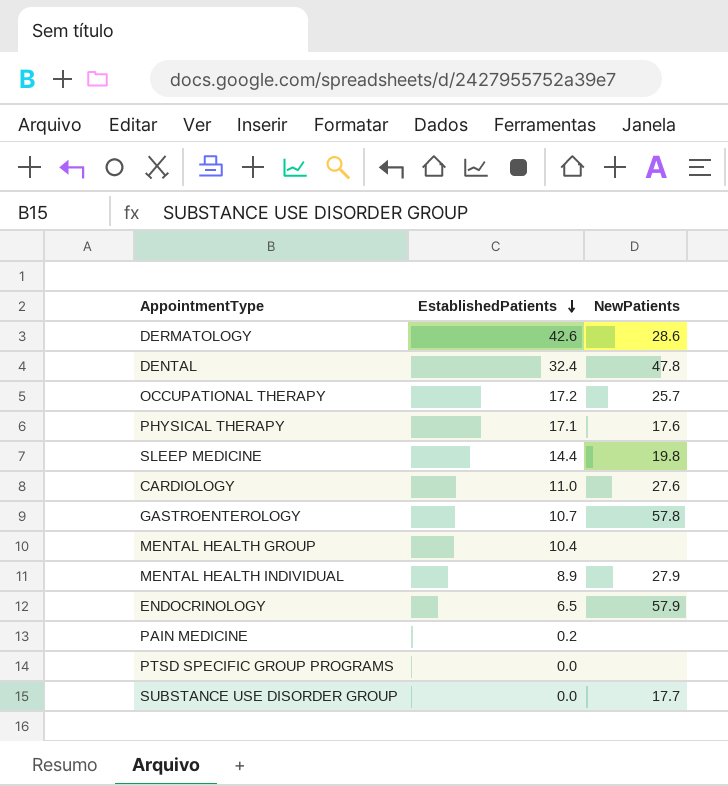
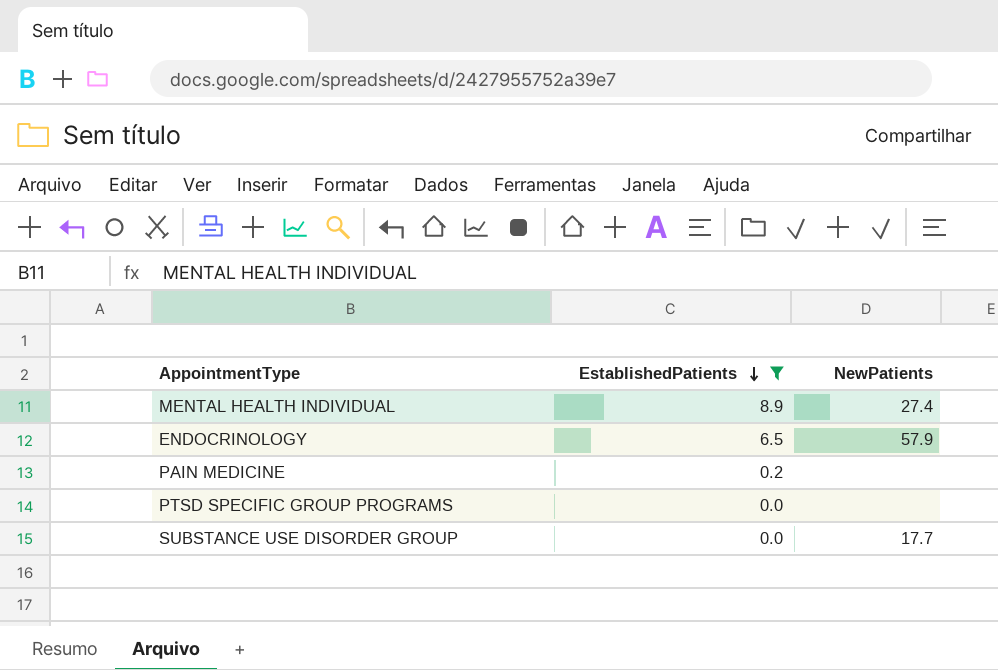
filter: none -> EstablishedPatients <= 8.9
MENTAL HEALTH INDIVIDUAL | NewPatients: 27.9 -> 27.4

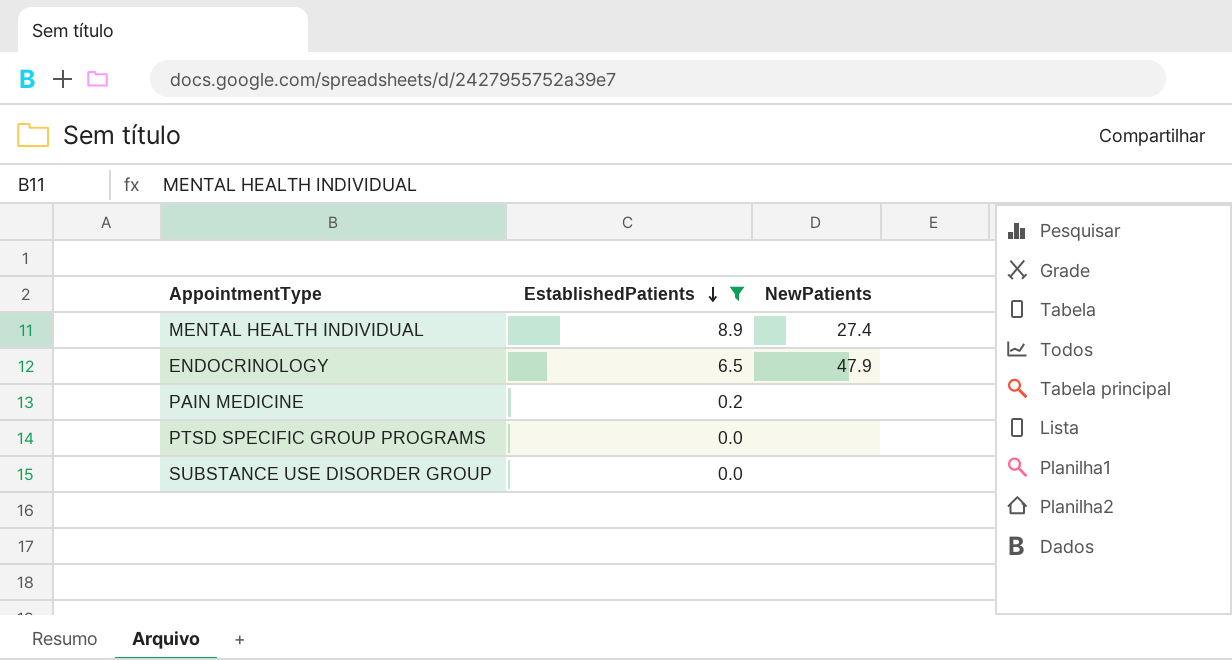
ENDOCRINOLOGY | NewPatients: 57.9 -> 47.9
SUBSTANCE USE DISORDER GROUP | NewPatients: 17.7 -> none

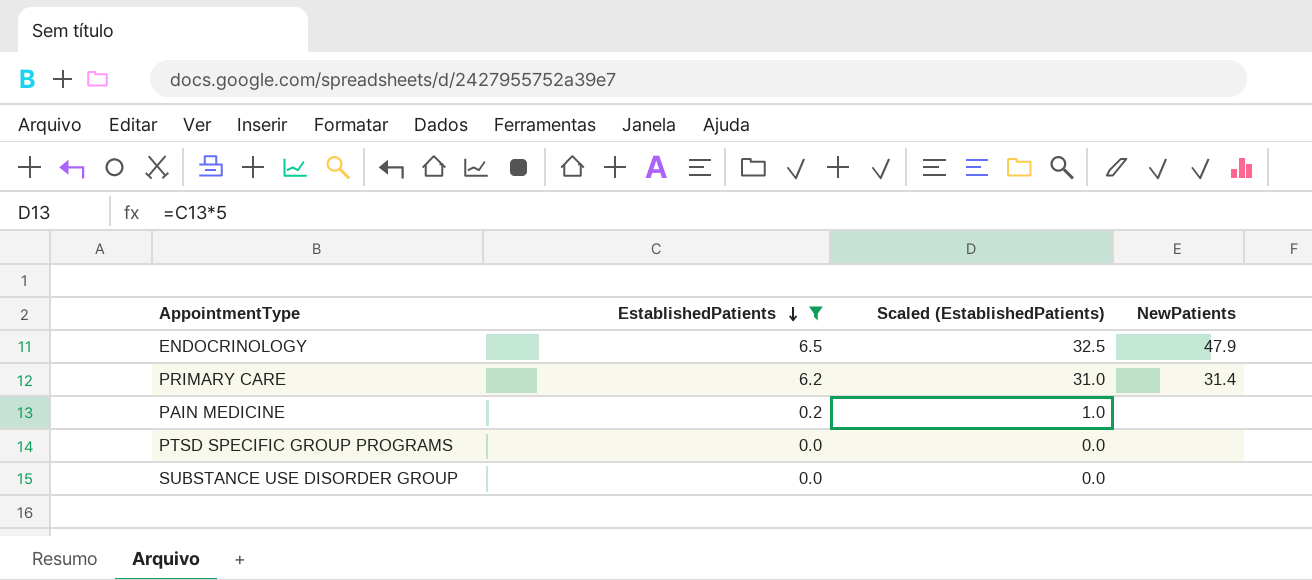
column Scaled (EstablishedPatients) | formula: none -> [EstablishedPatients] * 5
row MENTAL HEALTH INDIVIDUAL: 8.9 | 27.4 -> none
row PRIMARY CARE: none -> 6.2 | 31.0 | 31.4

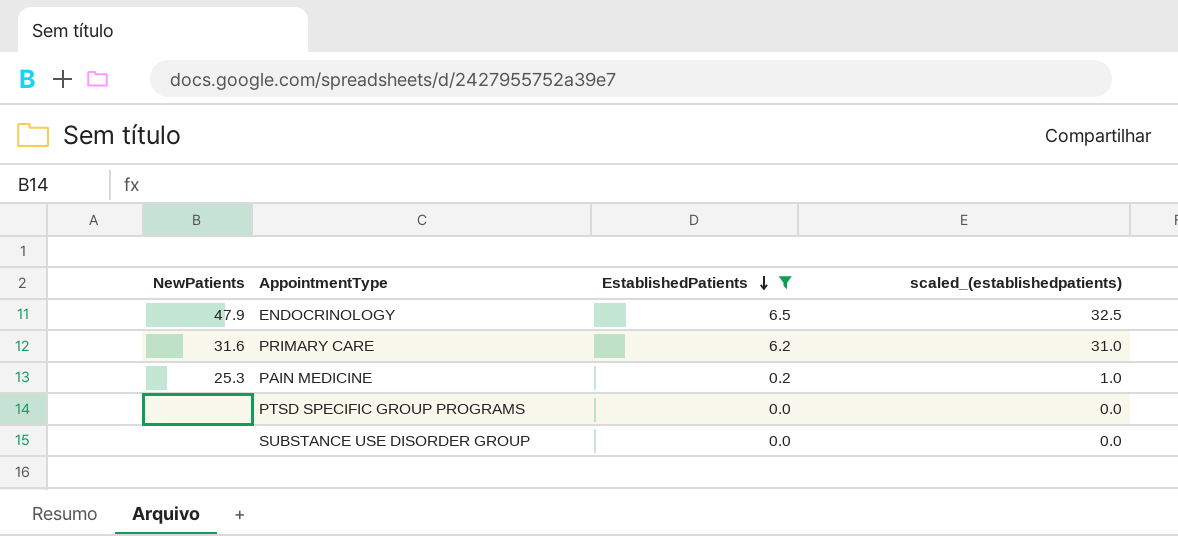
column NewPatients | position: 4 -> 1
column name: Scaled (EstablishedPatients) -> scaled_(establishedpatients)
PRIMARY CARE | NewPatients: 31.4 -> 31.6
PAIN MEDICINE | NewPatients: none -> 25.3

